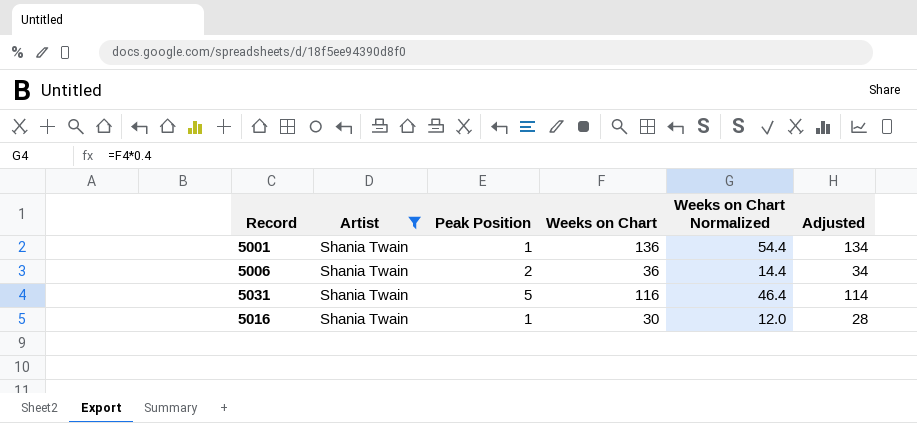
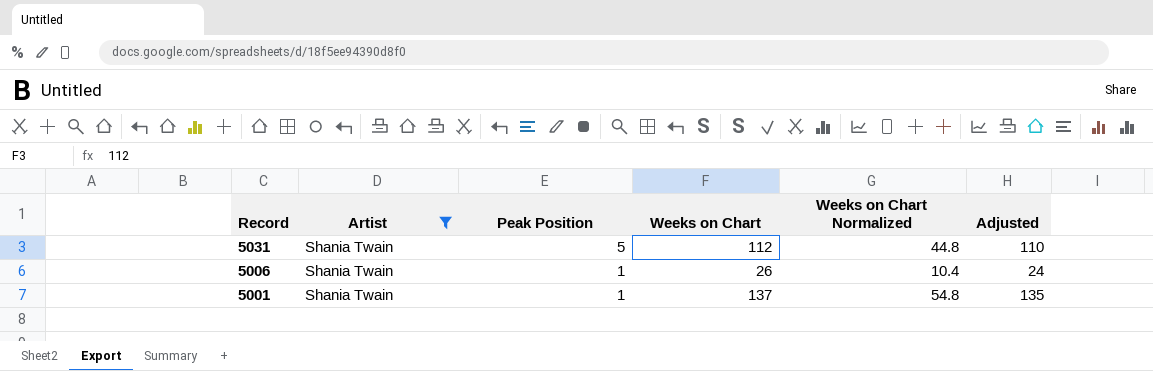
row order: none -> Record descending
row 5016: Shania Twain | 1 | 30 | 12.0 | 28 -> none
5031 | Weeks on Chart: 116 -> 112
5031 | Weeks on Chart Normalized: 46.4 -> 44.8
5031 | Adjusted: 114 -> 110
5006 | Peak Position: 2 -> 1
5006 | Weeks on Chart: 36 -> 26
5006 | Weeks on Chart Normalized: 14.4 -> 10.4
5006 | Adjusted: 34 -> 24
5001 | Weeks on Chart: 136 -> 137
5001 | Weeks on Chart Normalized: 54.4 -> 54.8
5001 | Adjusted: 134 -> 135

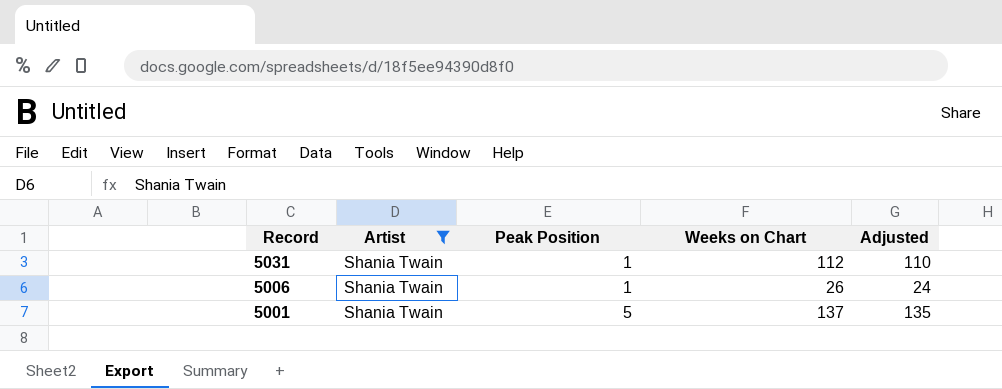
column Weeks on Chart Normalized | formula: [Weeks on Chart] * 0.4 -> none
5031 | Peak Position: 5 -> 1
5001 | Peak Position: 1 -> 5

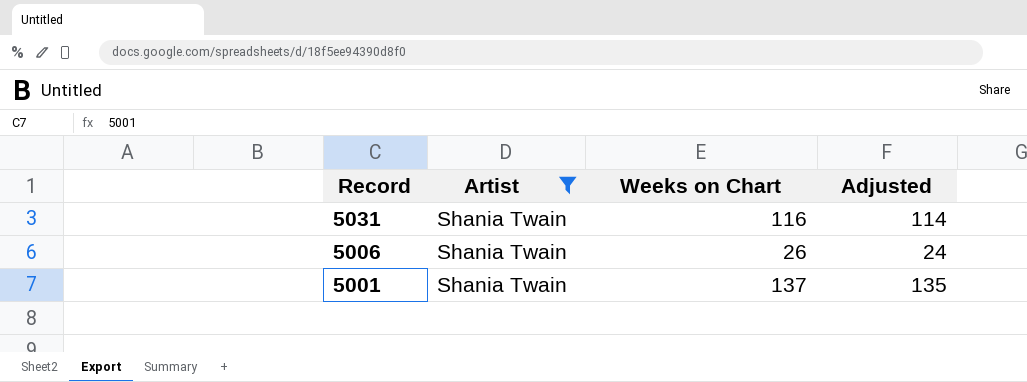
column Peak Position | position: 3 -> none
5031 | Weeks on Chart: 112 -> 116
5031 | Adjusted: 110 -> 114

